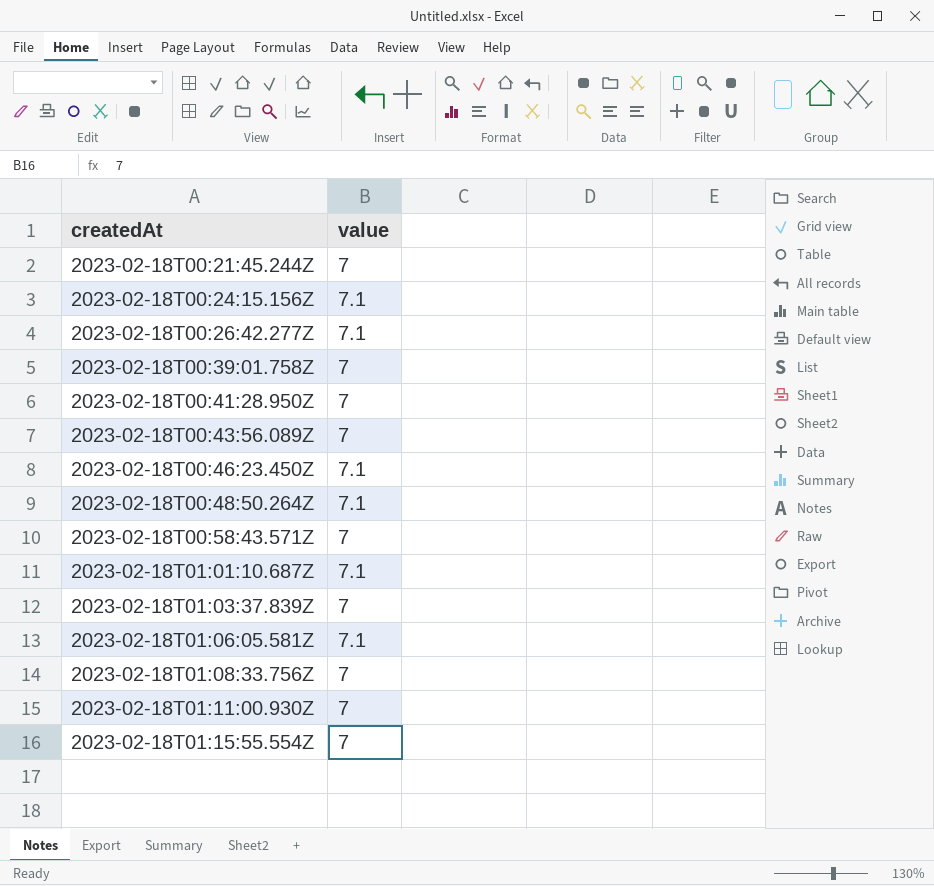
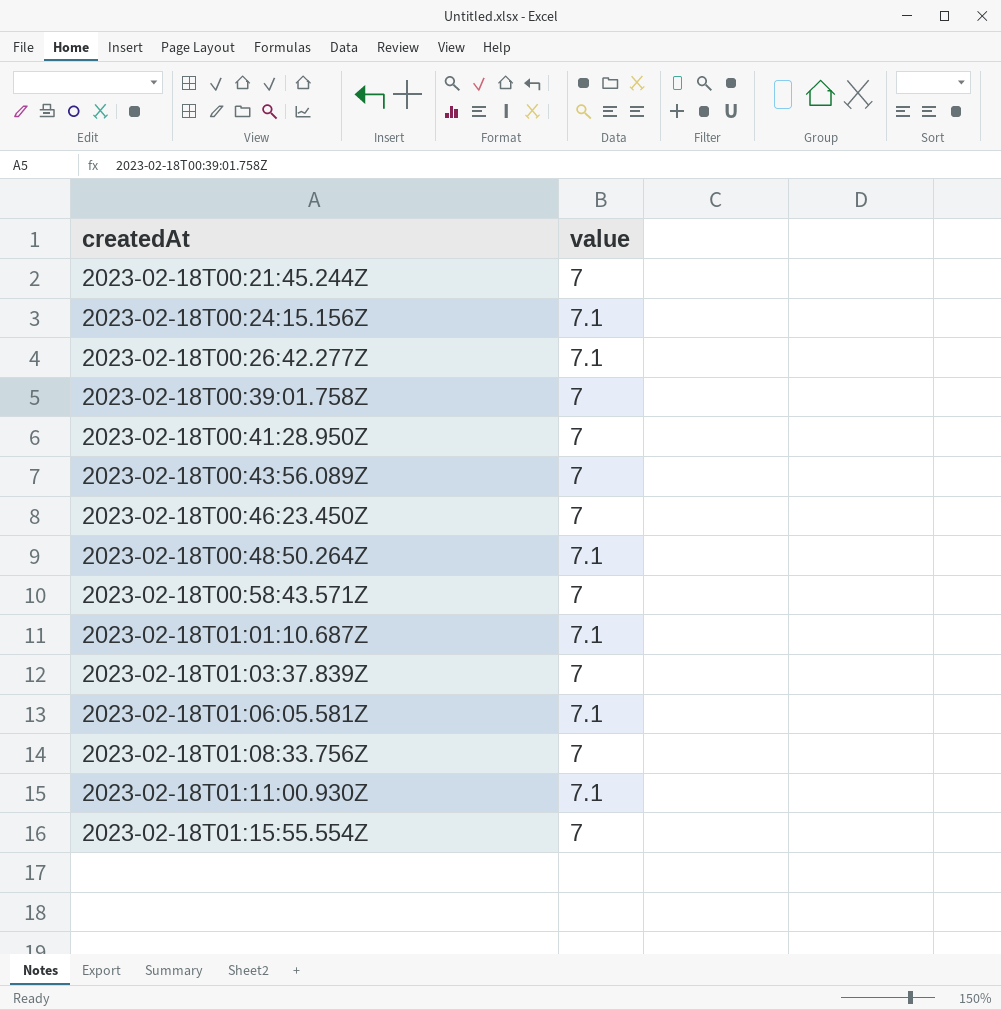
2023-02-18T00:46:23.450Z | value: 7.1 -> 7
2023-02-18T01:11:00.930Z | value: 7 -> 7.1

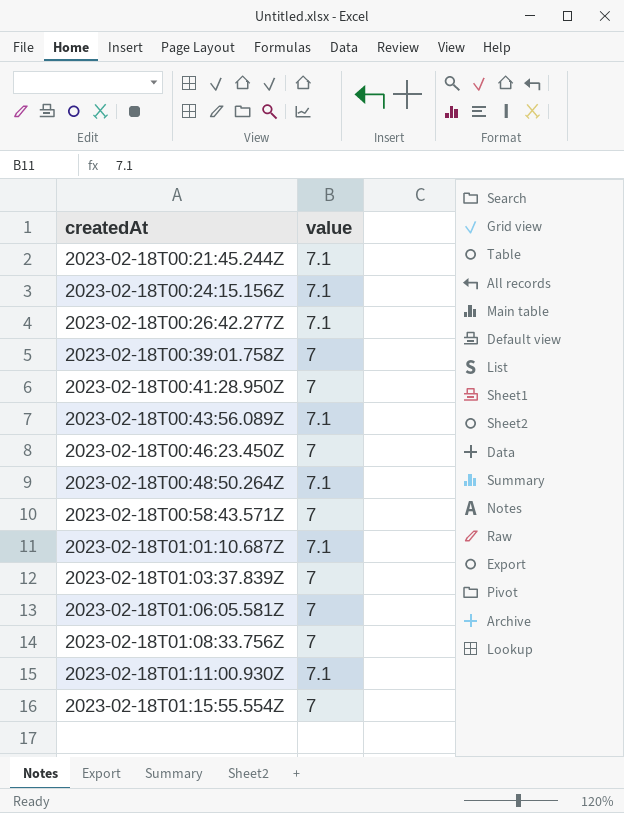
2023-02-18T00:21:45.244Z | value: 7 -> 7.1
2023-02-18T00:43:56.089Z | value: 7 -> 7.1
2023-02-18T01:06:05.581Z | value: 7.1 -> 7

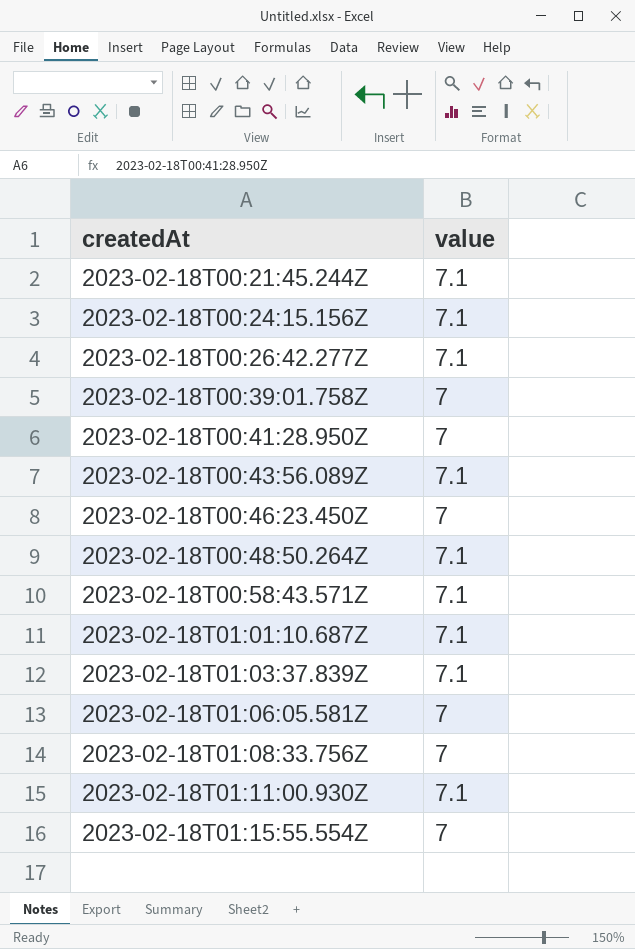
2023-02-18T00:58:43.571Z | value: 7 -> 7.1
2023-02-18T01:03:37.839Z | value: 7 -> 7.1

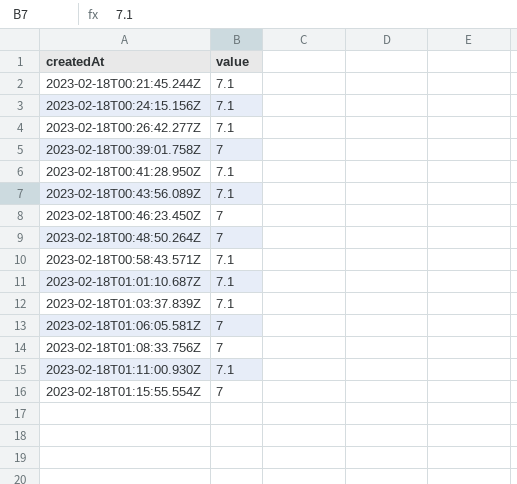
2023-02-18T00:41:28.950Z | value: 7 -> 7.1
2023-02-18T00:48:50.264Z | value: 7.1 -> 7

